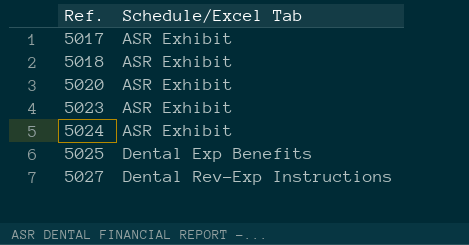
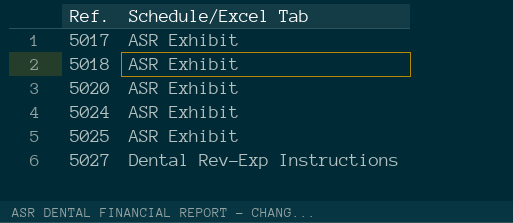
row 5023: ASR Exhibit -> none
5025 | Schedule/Excel Tab: Dental Exp Benefits -> ASR Exhibit

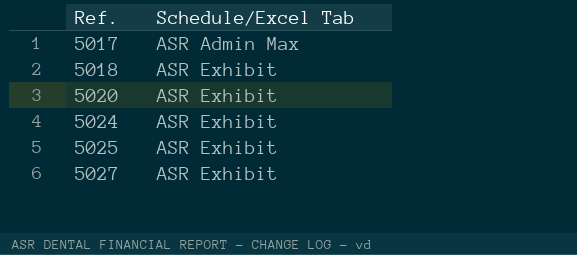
5017 | Schedule/Excel Tab: ASR Exhibit -> ASR Admin Max
5027 | Schedule/Excel Tab: Dental Rev-Exp Instructions -> ASR Exhibit

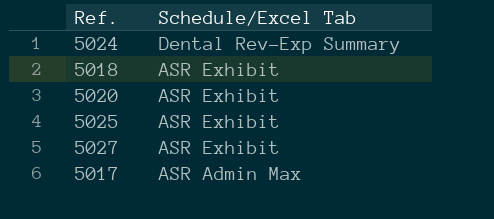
row order: Ref. ascending -> Schedule/Excel Tab descending
5024 | Schedule/Excel Tab: ASR Exhibit -> Dental Rev-Exp Summary

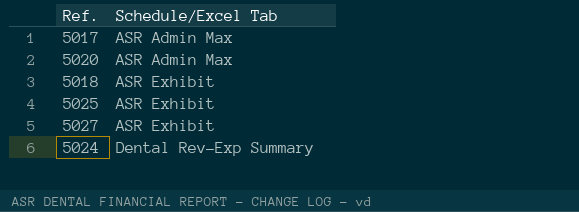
row order: Schedule/Excel Tab descending -> Schedule/Excel Tab ascending
5020 | Schedule/Excel Tab: ASR Exhibit -> ASR Admin Max

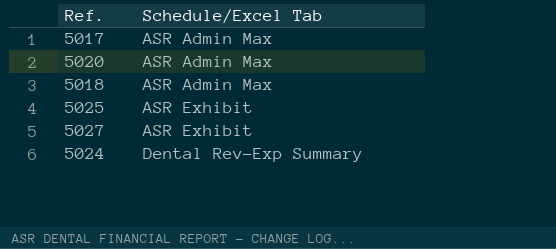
5018 | Schedule/Excel Tab: ASR Exhibit -> ASR Admin Max

